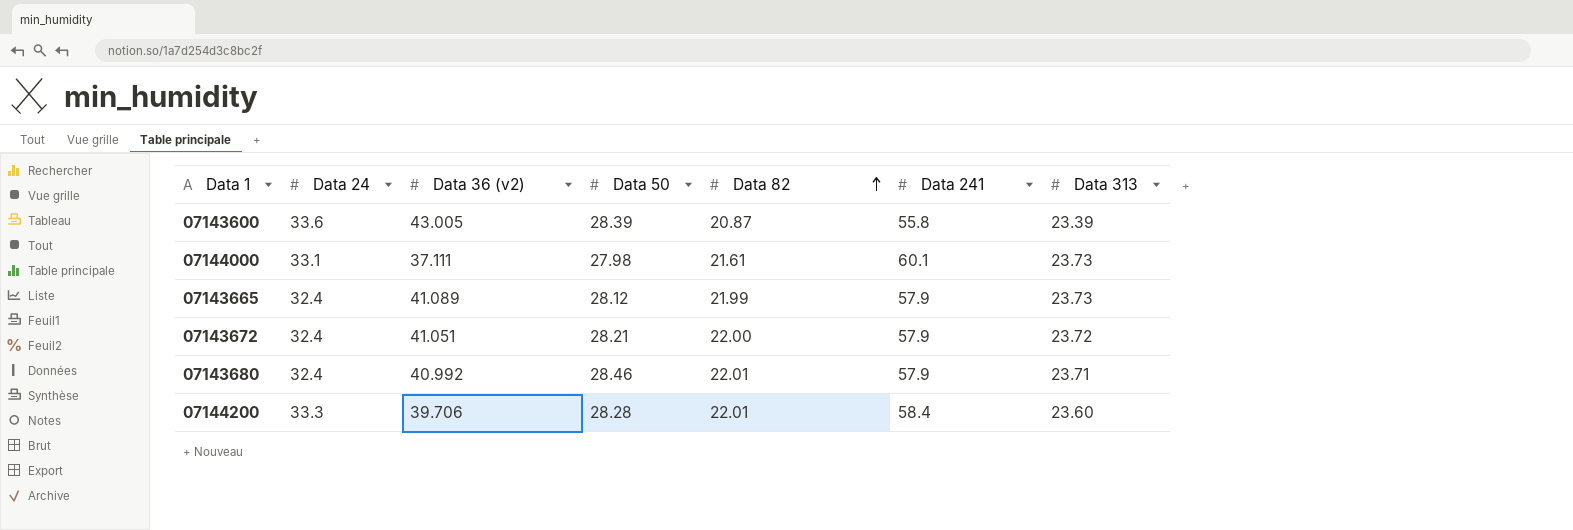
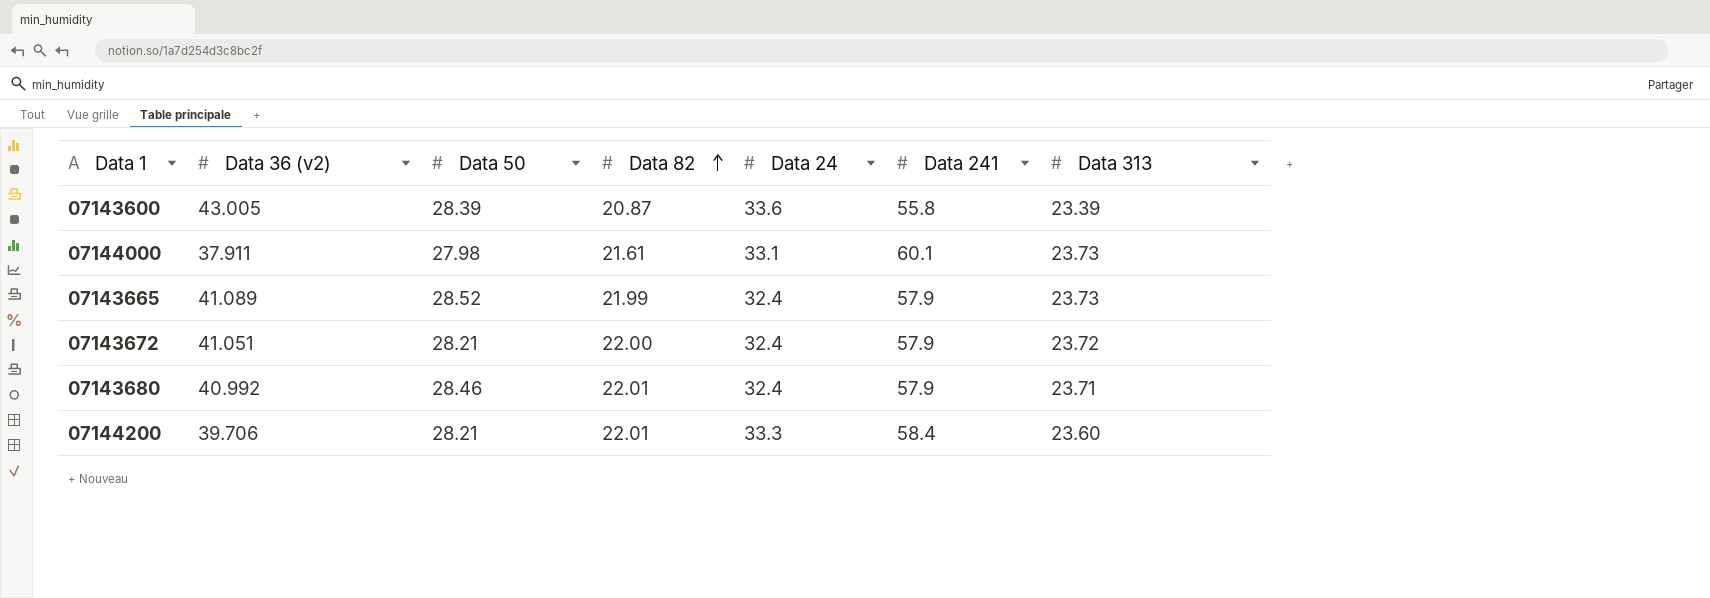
column Data 24 | position: 2 -> 5
07144000 | Data 36 (v2): 37.111 -> 37.911
07143665 | Data 50: 28.12 -> 28.52
07144200 | Data 50: 28.28 -> 28.21

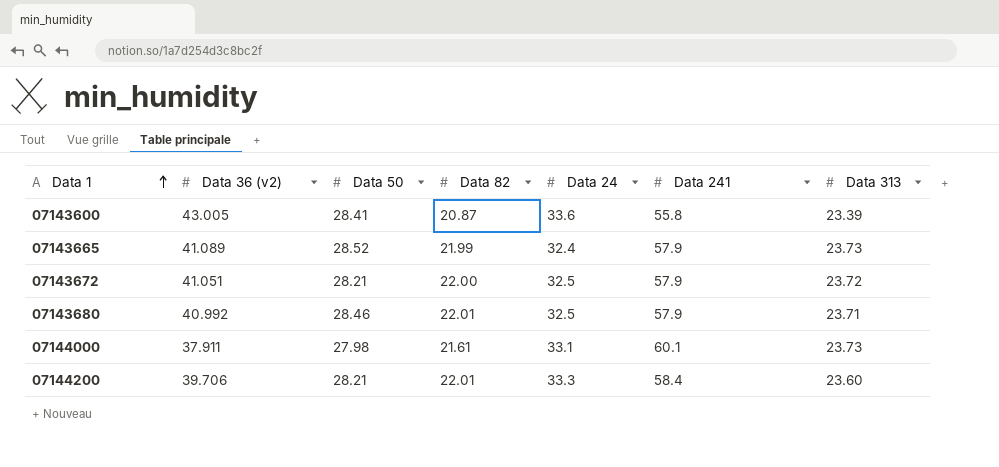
row order: Data 82 ascending -> Data 1 ascending
07143600 | Data 50: 28.39 -> 28.41
07143672 | Data 24: 32.4 -> 32.5
07143680 | Data 24: 32.4 -> 32.5

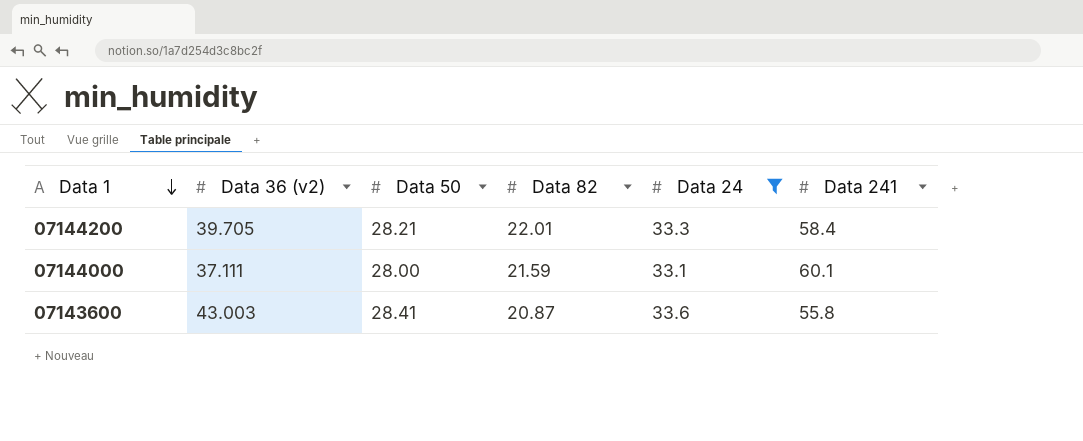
filter: none -> Data 24 >= 33.1
row order: Data 1 ascending -> Data 1 descending
column Data 313 | position: 7 -> none
07144200 | Data 36 (v2): 39.706 -> 39.705
07144000 | Data 36 (v2): 37.911 -> 37.111
07144000 | Data 50: 27.98 -> 28.00
07144000 | Data 82: 21.61 -> 21.59
07143600 | Data 36 (v2): 43.005 -> 43.003

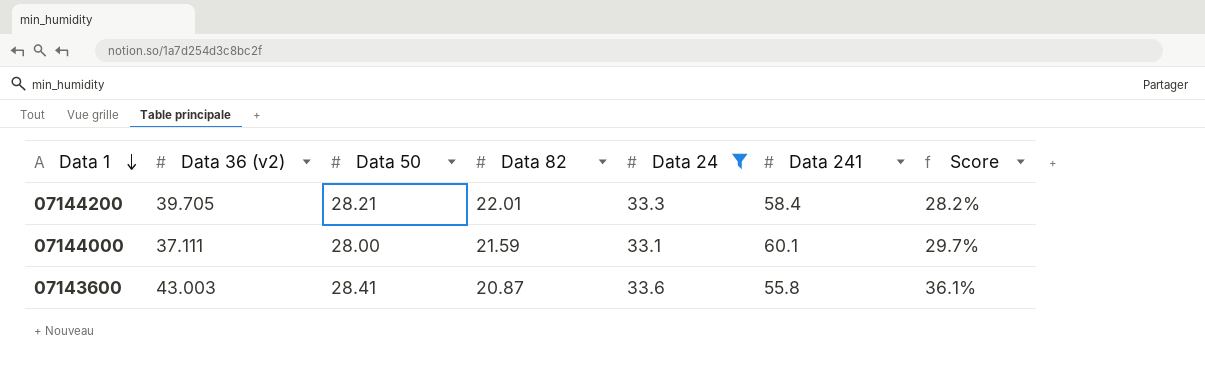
column Score | formula: none -> ([Data 50] - [Data 82]) / [Data 82]

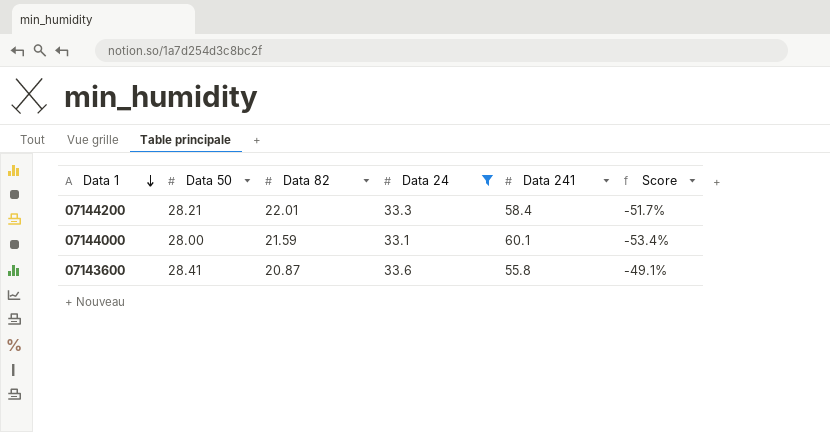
column Data 36 (v2) | position: 2 -> none
column Score | formula: ([Data 50] - [Data 82]) / [Data 82] -> ([Data 50] - [Data 241]) / [Data 241]

